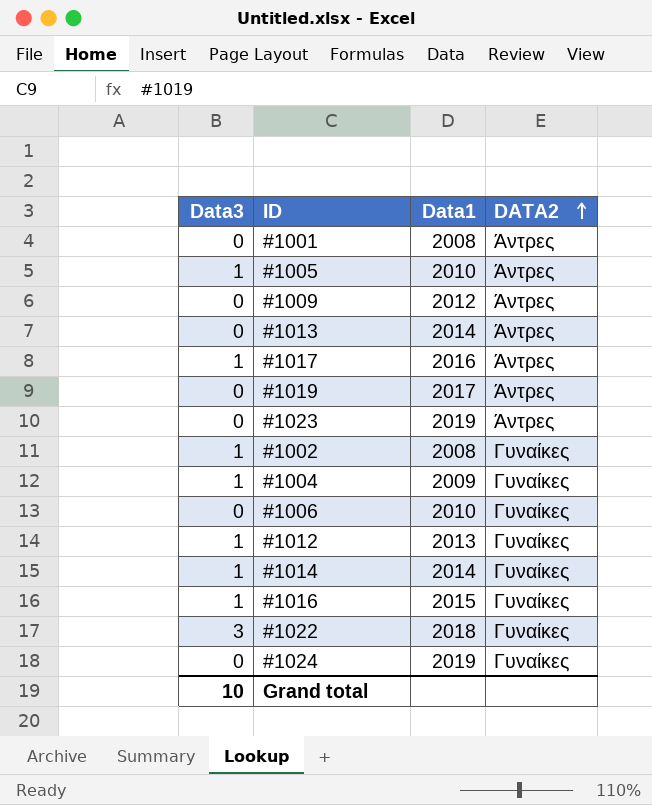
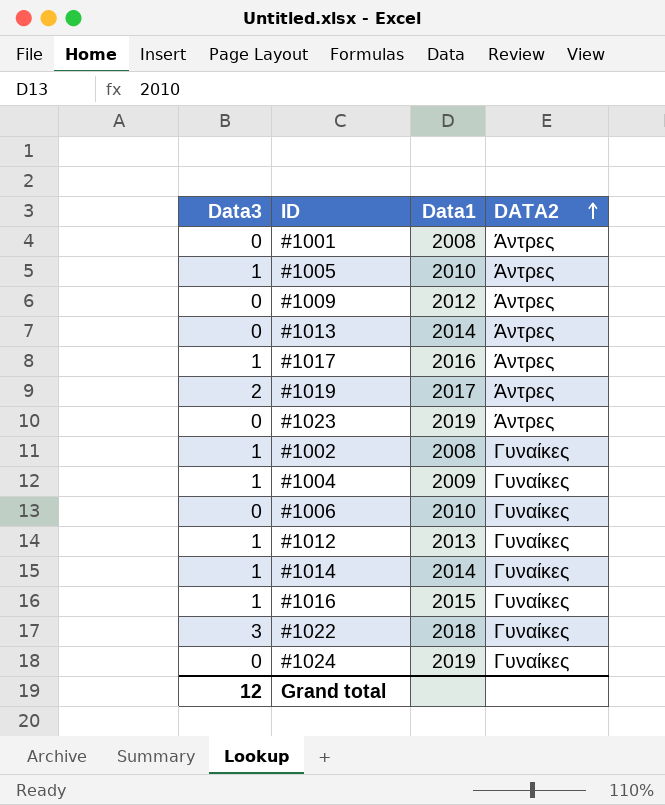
#1019 | Data3: 0 -> 2
Grand total | Data3: 10 -> 12

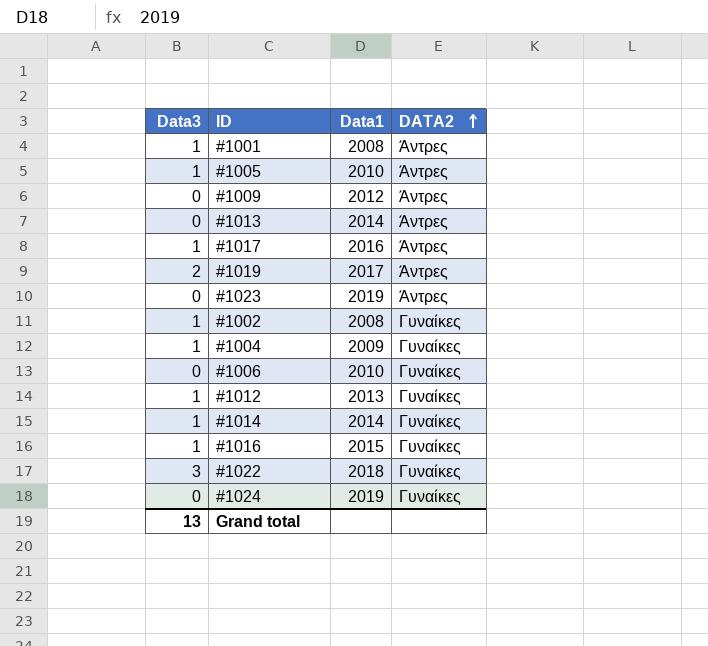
#1001 | Data3: 0 -> 1
Grand total | Data3: 12 -> 13

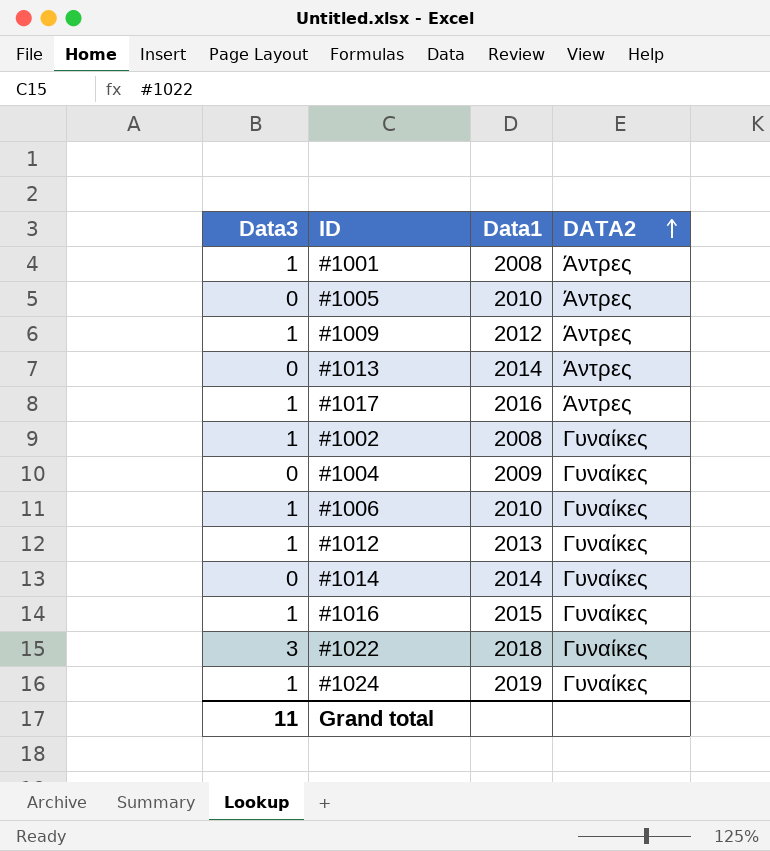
row #1019: 2 | 2017 | Άντρες -> none
row #1023: 0 | 2019 | Άντρες -> none
#1005 | Data3: 1 -> 0
#1009 | Data3: 0 -> 1
#1004 | Data3: 1 -> 0
#1006 | Data3: 0 -> 1
#1014 | Data3: 1 -> 0
#1024 | Data3: 0 -> 1
Grand total | Data3: 13 -> 11

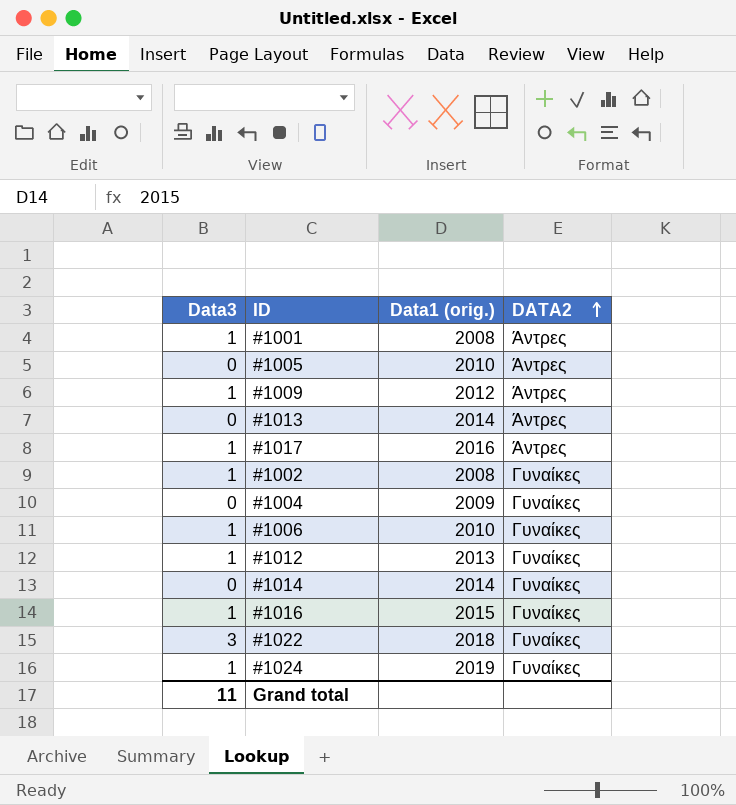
column name: Data1 -> Data1 (orig.)

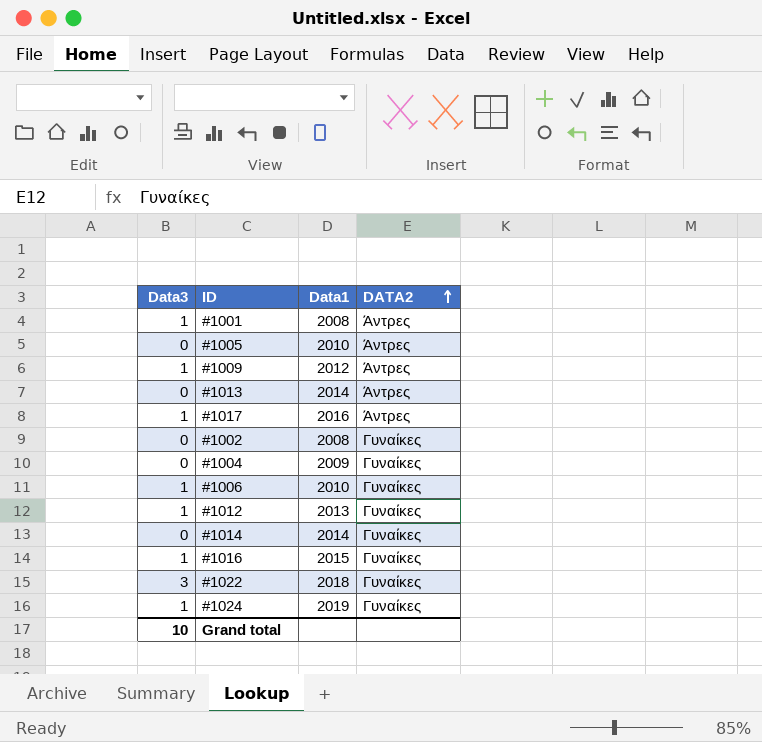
column name: Data1 (orig.) -> Data1
#1002 | Data3: 1 -> 0
Grand total | Data3: 11 -> 10

